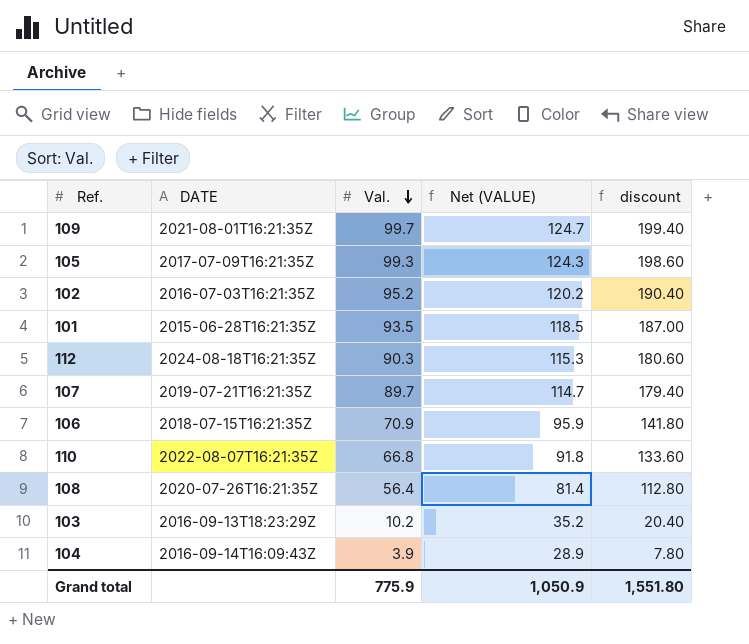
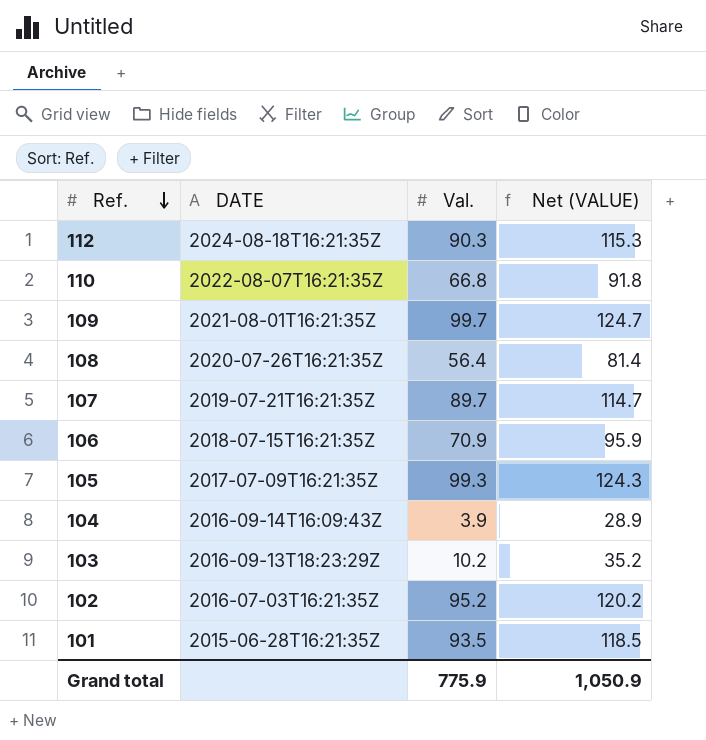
row order: Val. descending -> Ref. descending
column discount | formula: [Val.] * 2 -> none

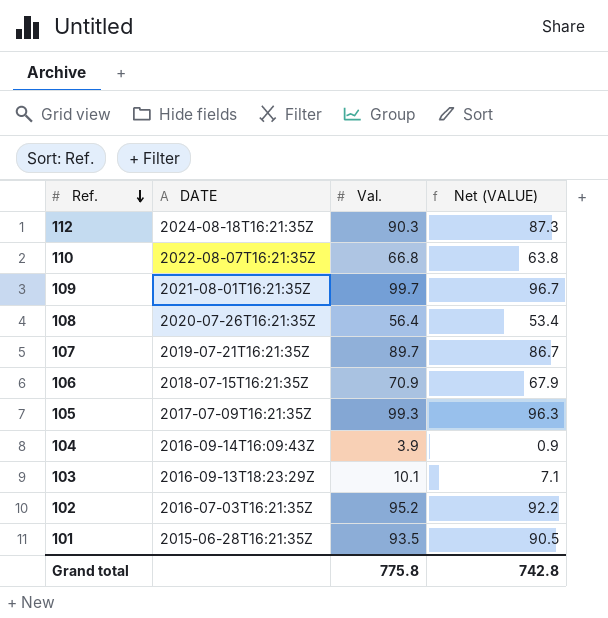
column Net (VALUE) | formula: [Val.] + 25 -> [Val.] - 3
103 | Val.: 10.2 -> 10.1
Grand total | Val.: 775.9 -> 775.8
Grand total | Net (VALUE): 1,050.9 -> 742.8

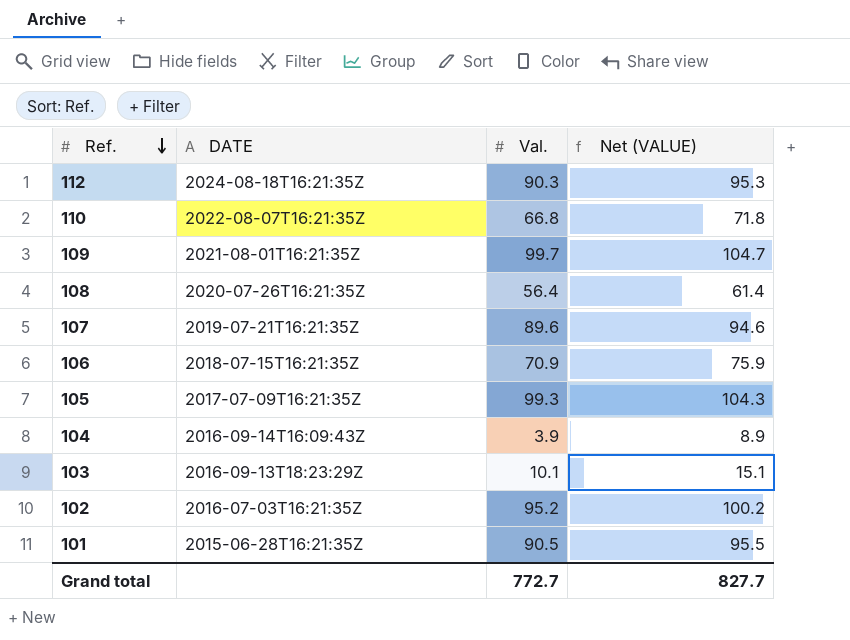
column Net (VALUE) | formula: [Val.] - 3 -> [Val.] + 5
107 | Val.: 89.7 -> 89.6
101 | Val.: 93.5 -> 90.5
Grand total | Val.: 775.8 -> 772.7
Grand total | Net (VALUE): 742.8 -> 827.7

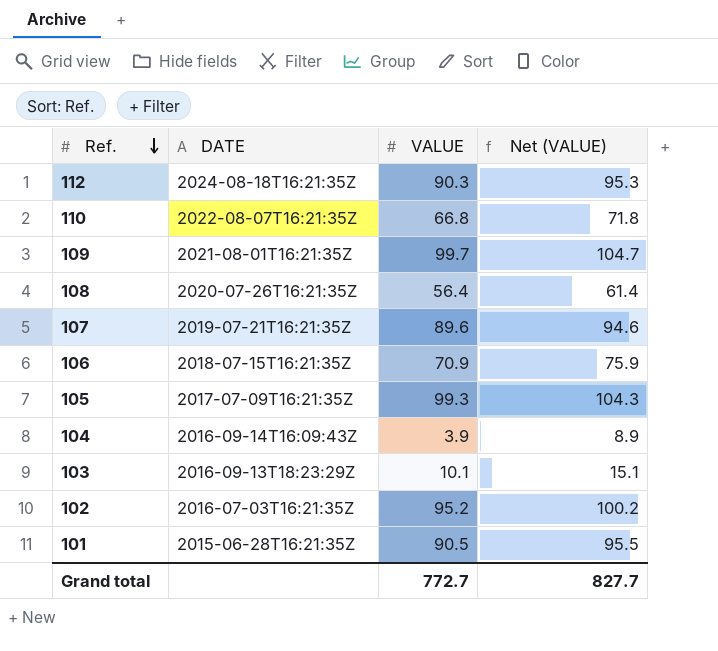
column name: Val. -> VALUE

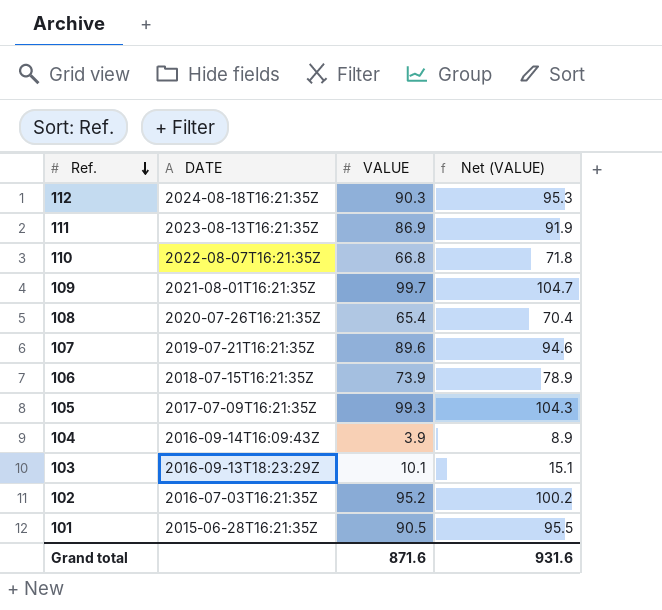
row 111: none -> 2023-08-13T16:21:35Z | 86.9 | 91.9
108 | VALUE: 56.4 -> 65.4
108 | Net (VALUE): 61.4 -> 70.4
106 | VALUE: 70.9 -> 73.9
106 | Net (VALUE): 75.9 -> 78.9
Grand total | VALUE: 772.7 -> 871.6
Grand total | Net (VALUE): 827.7 -> 931.6

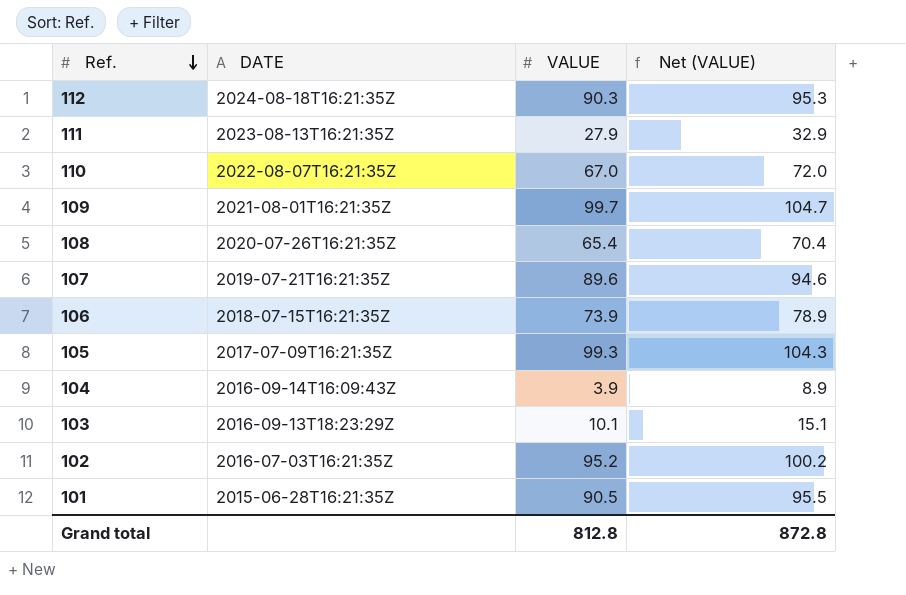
111 | VALUE: 86.9 -> 27.9
111 | Net (VALUE): 91.9 -> 32.9
110 | VALUE: 66.8 -> 67.0
110 | Net (VALUE): 71.8 -> 72.0
Grand total | VALUE: 871.6 -> 812.8
Grand total | Net (VALUE): 931.6 -> 872.8

